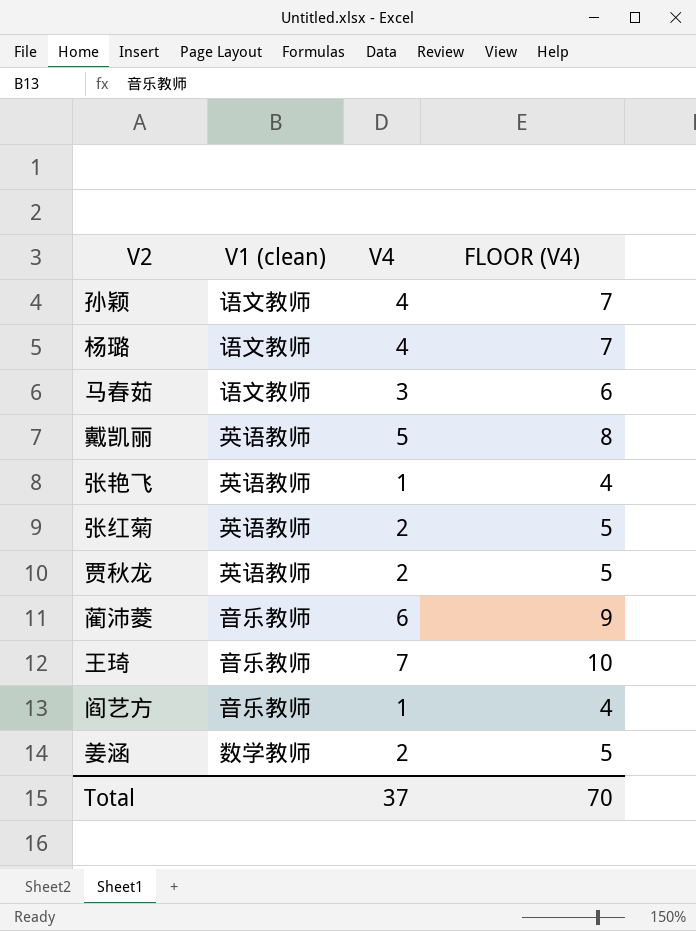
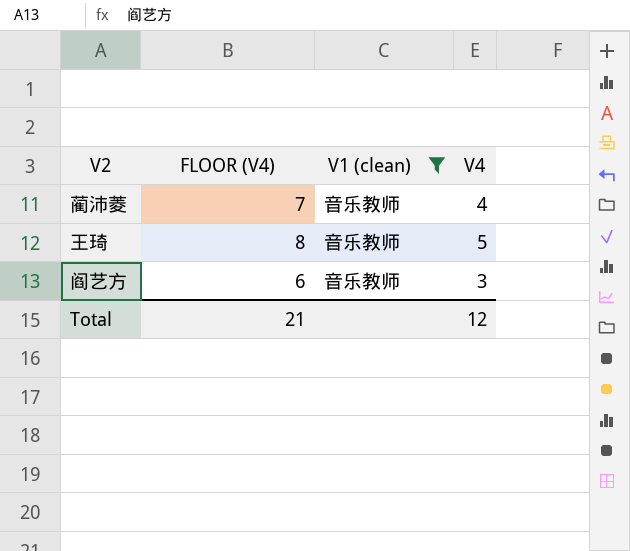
filter: none -> V1 (clean) = 音乐教师
column FLOOR (V4) | position: 4 -> 2
蔺沛菱 | FLOOR (V4): 9 -> 7
蔺沛菱 | V4: 6 -> 4
王琦 | FLOOR (V4): 10 -> 8
王琦 | V4: 7 -> 5
阎艺方 | FLOOR (V4): 4 -> 6
阎艺方 | V4: 1 -> 3
Total | FLOOR (V4): 70 -> 21
Total | V4: 37 -> 12

